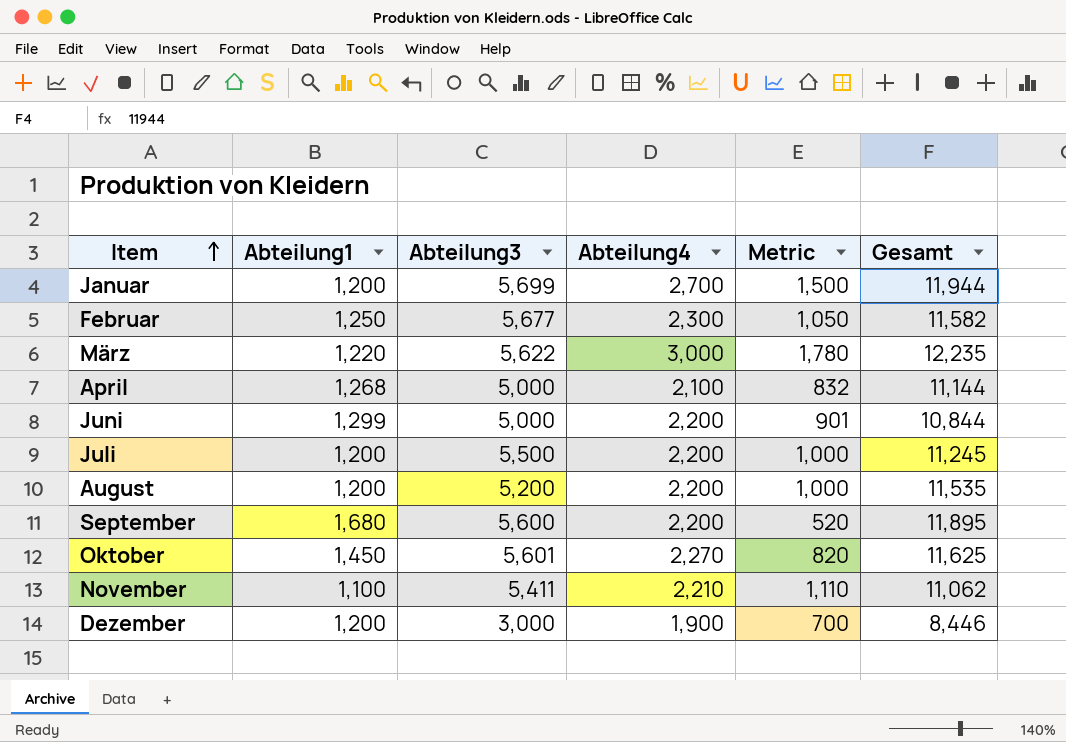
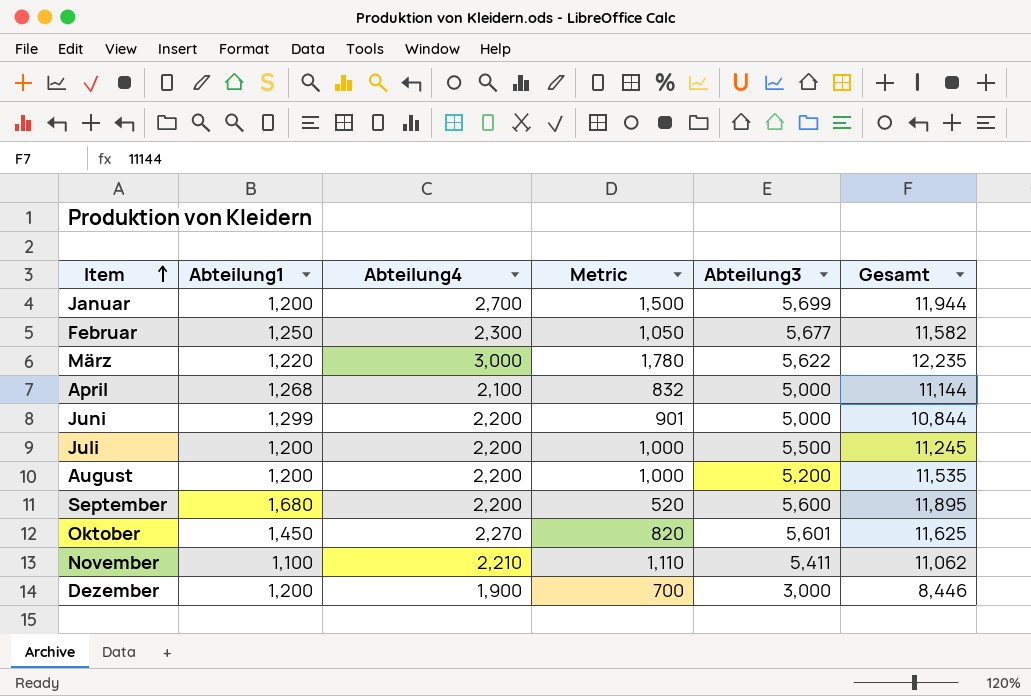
column Abteilung3 | position: 3 -> 5

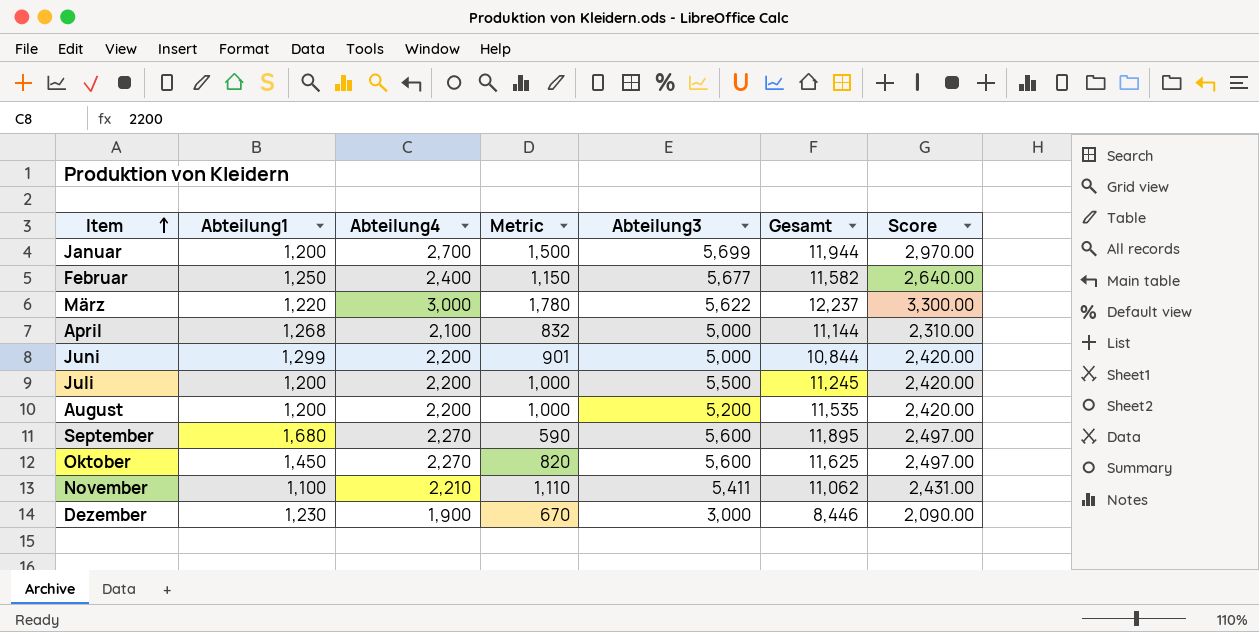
column Score | formula: none -> [Abteilung4] * 1.1
Februar | Abteilung4: 2,300 -> 2,400
Februar | Metric: 1,050 -> 1,150
März | Gesamt: 12,235 -> 12,237
September | Abteilung4: 2,200 -> 2,270
September | Metric: 520 -> 590
Oktober | Abteilung3: 5,601 -> 5,600
Dezember | Abteilung1: 1,200 -> 1,230
Dezember | Metric: 700 -> 670

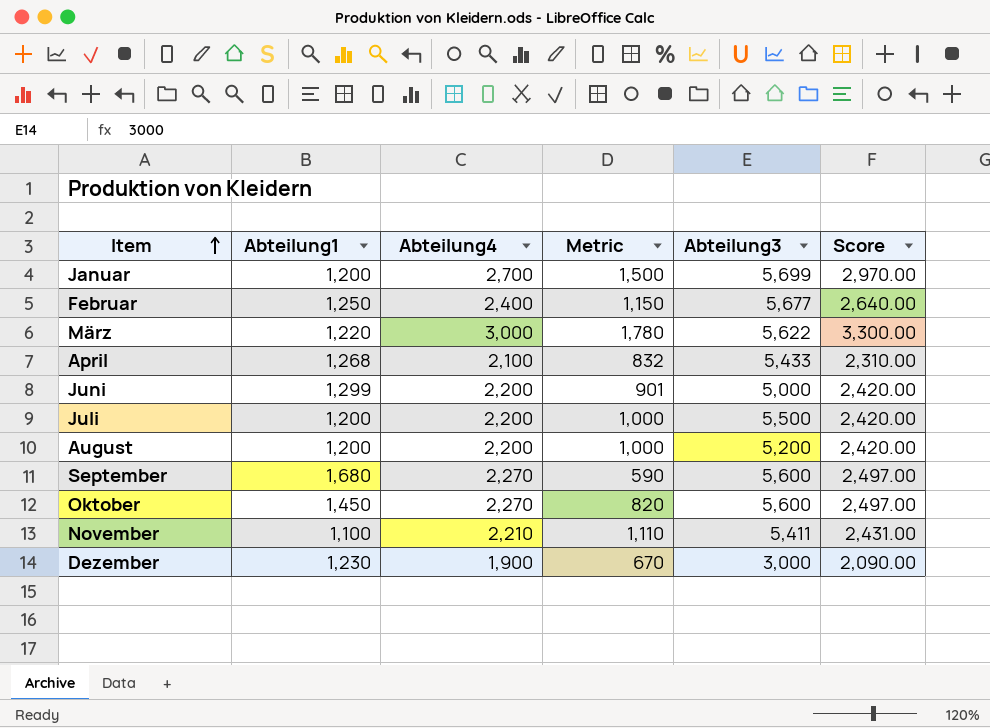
column Gesamt | position: 6 -> none
April | Abteilung3: 5,000 -> 5,433

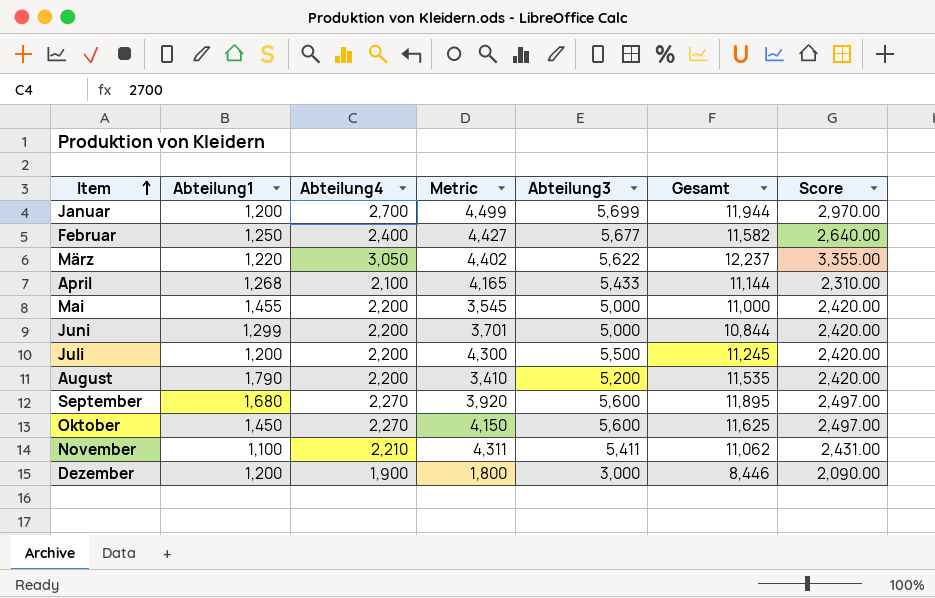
column Metric | formula: [Abteilung4] - [Abteilung1] -> [Abteilung3] - [Abteilung1]
column Gesamt | position: none -> 6
März | Abteilung4: 3,000 -> 3,050
März | Score: 3,300.00 -> 3,355.00
row Mai: none -> 1,455 | 2,200 | 3,545 | 5,000 | 11,000 | 2,420.00
August | Abteilung1: 1,200 -> 1,790
Dezember | Abteilung1: 1,230 -> 1,200

